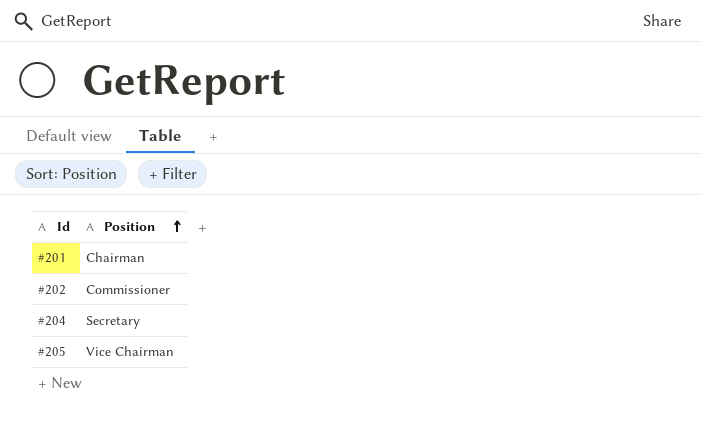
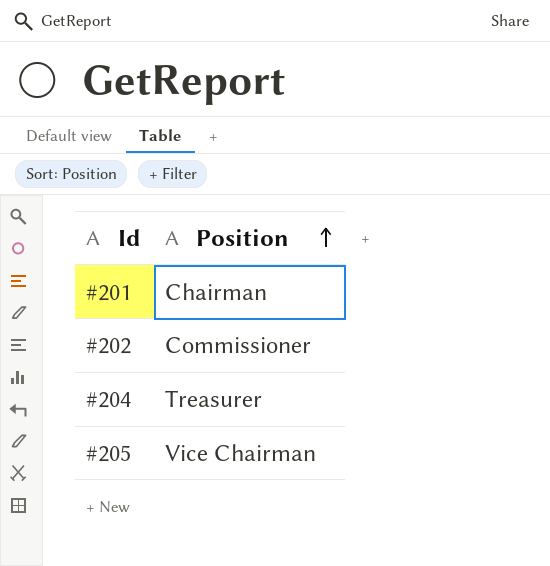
#204 | Position: Secretary -> Treasurer

